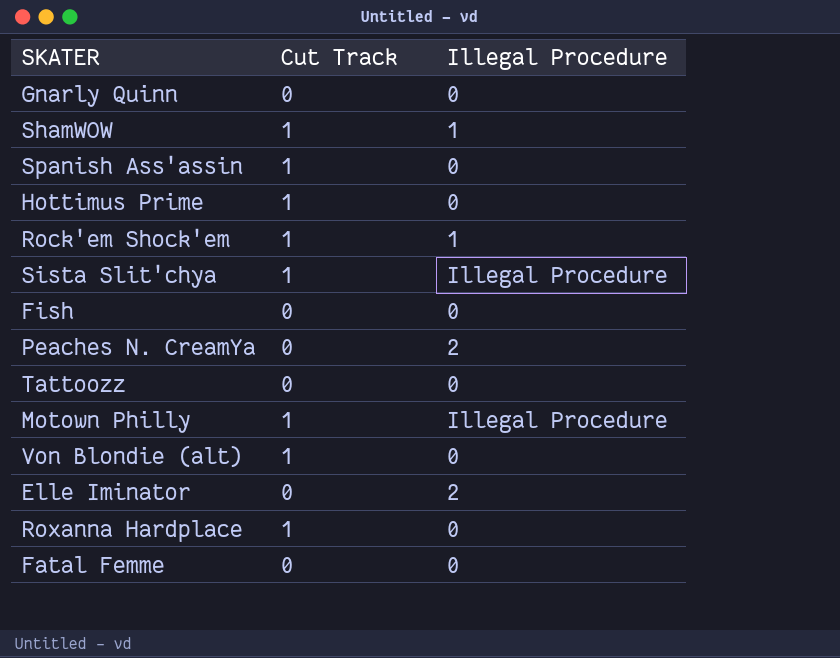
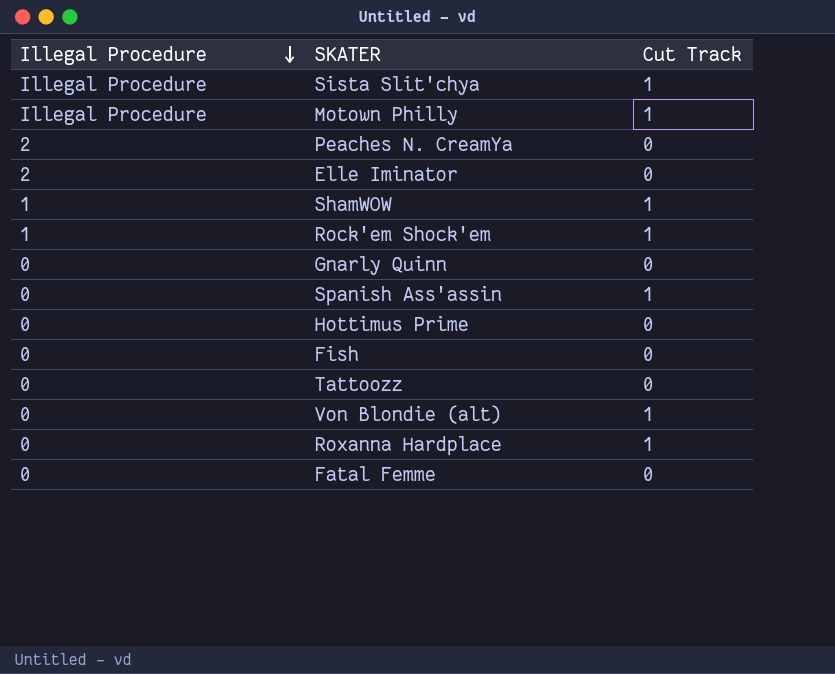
row order: none -> Illegal Procedure descending
column Illegal Procedure | position: 3 -> 1
Hottimus Prime | Cut Track: 1 -> 0

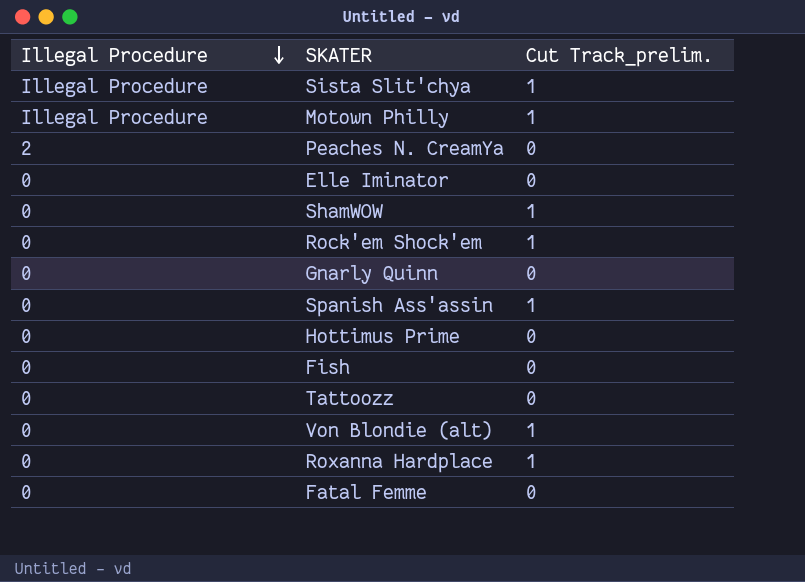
column name: Cut Track -> Cut Track_prelim.
Elle Iminator | Illegal Procedure: 2 -> 0
ShamWOW | Illegal Procedure: 1 -> 0
Rock'em Shock'em | Illegal Procedure: 1 -> 0

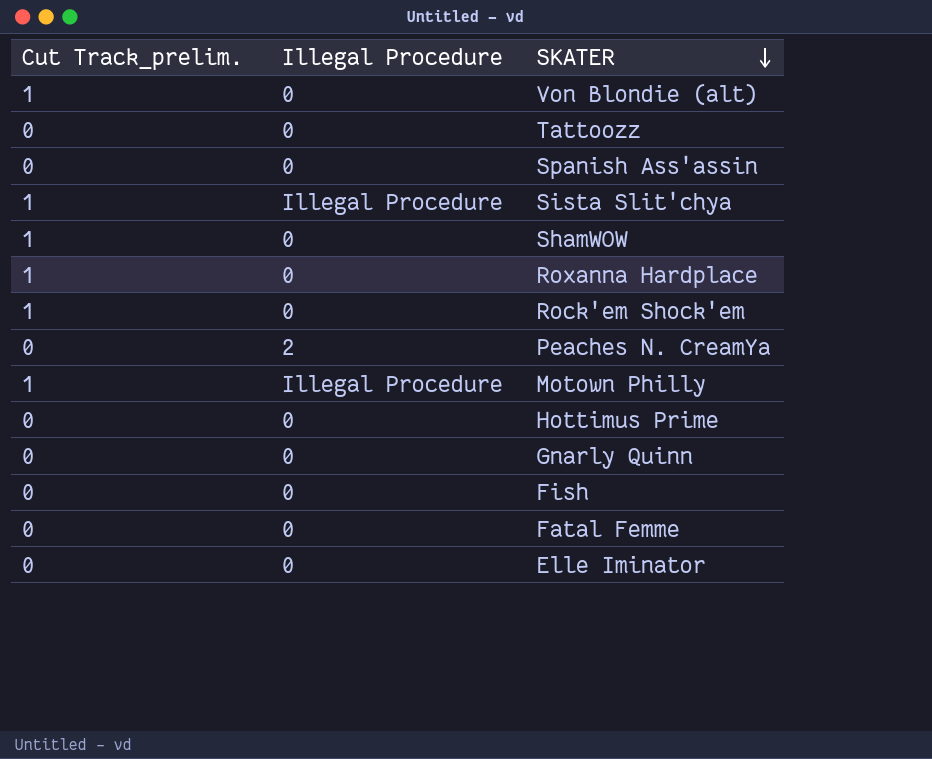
row order: Illegal Procedure descending -> SKATER descending
column Cut Track_prelim. | position: 3 -> 1
Spanish Ass'assin | Cut Track_prelim.: 1 -> 0

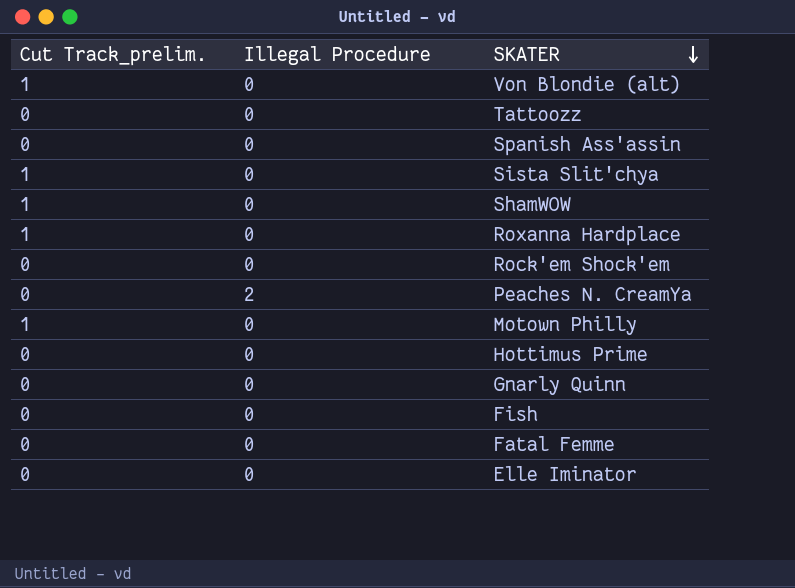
Sista Slit'chya | Illegal Procedure: Illegal Procedure -> 0
Rock'em Shock'em | Cut Track_prelim.: 1 -> 0
Motown Philly | Illegal Procedure: Illegal Procedure -> 0

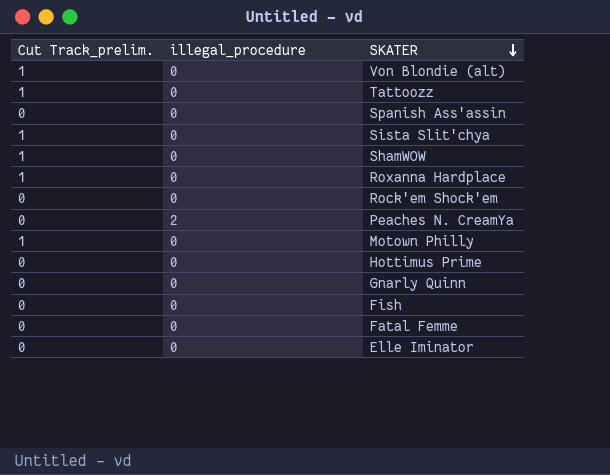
column name: Illegal Procedure -> illegal_procedure
Tattoozz | Cut Track_prelim.: 0 -> 1

